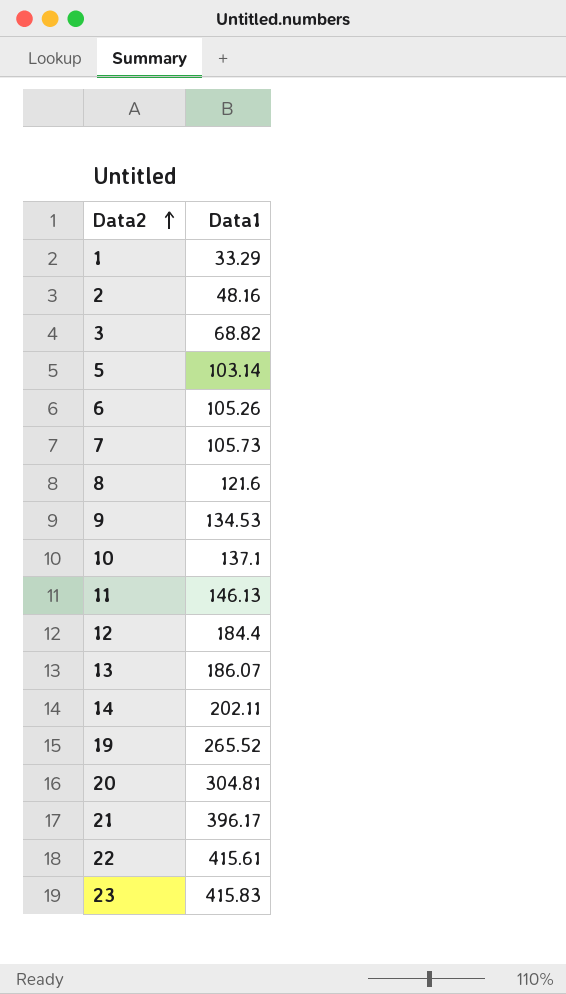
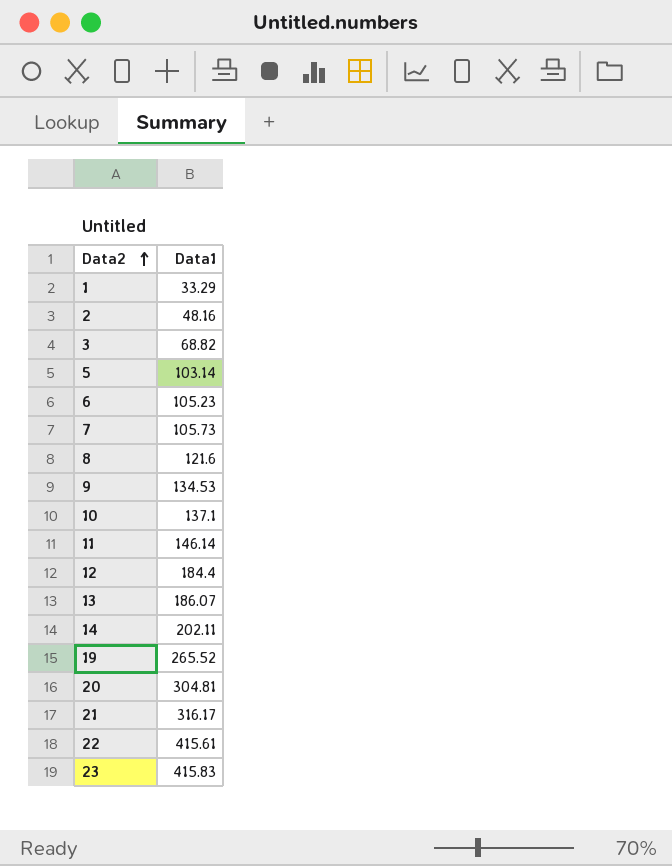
6 | Data1: 105.26 -> 105.23
11 | Data1: 146.13 -> 146.14
21 | Data1: 396.17 -> 316.17

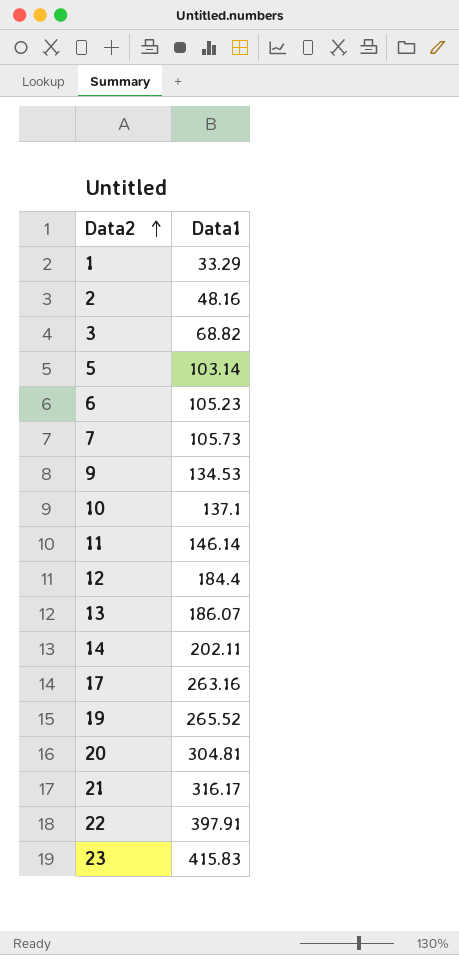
row 8: 121.6 -> none
row 17: none -> 263.16
22 | Data1: 415.61 -> 397.91

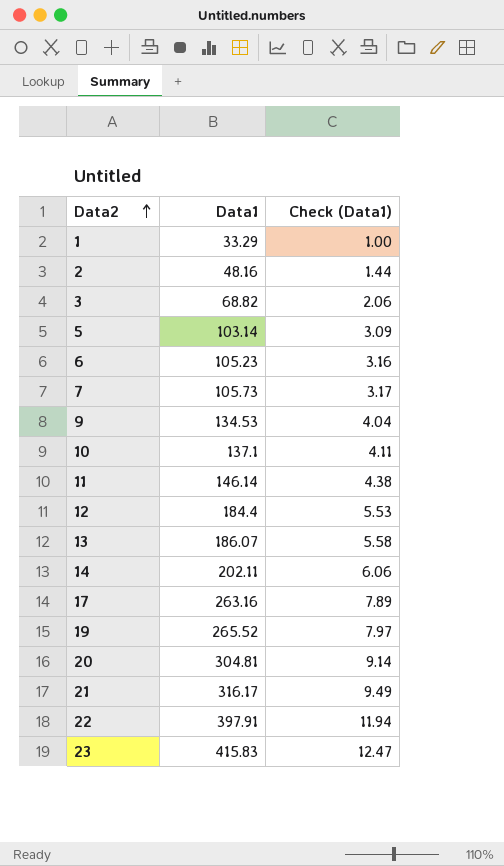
column Check (Data1) | formula: none -> [Data1] * 0.03

